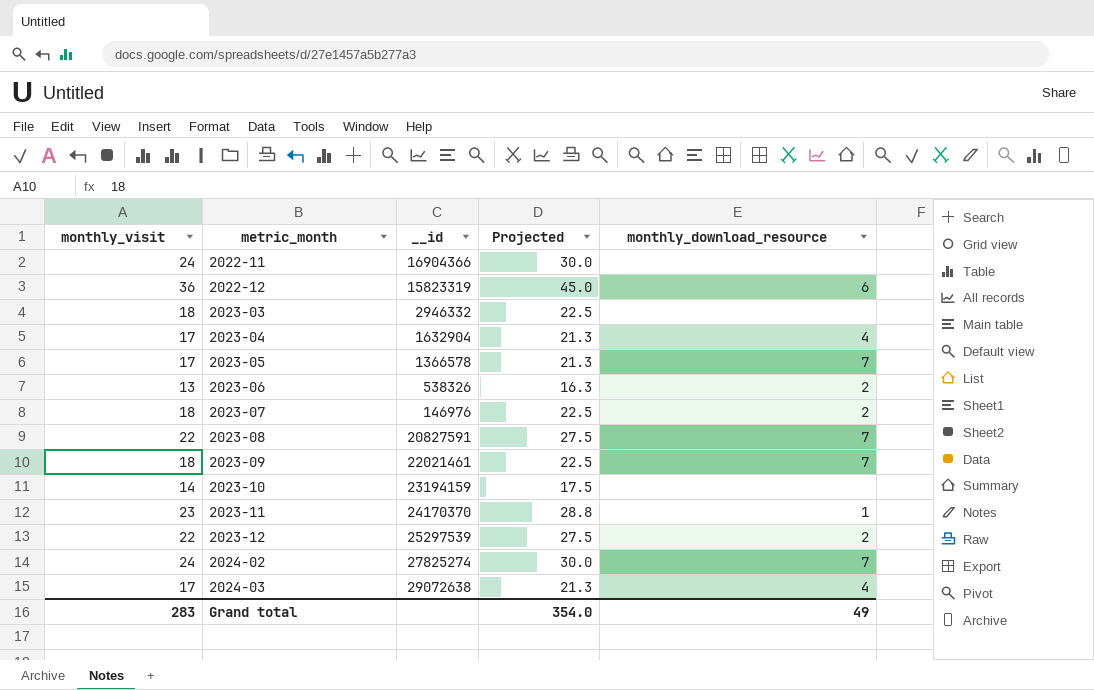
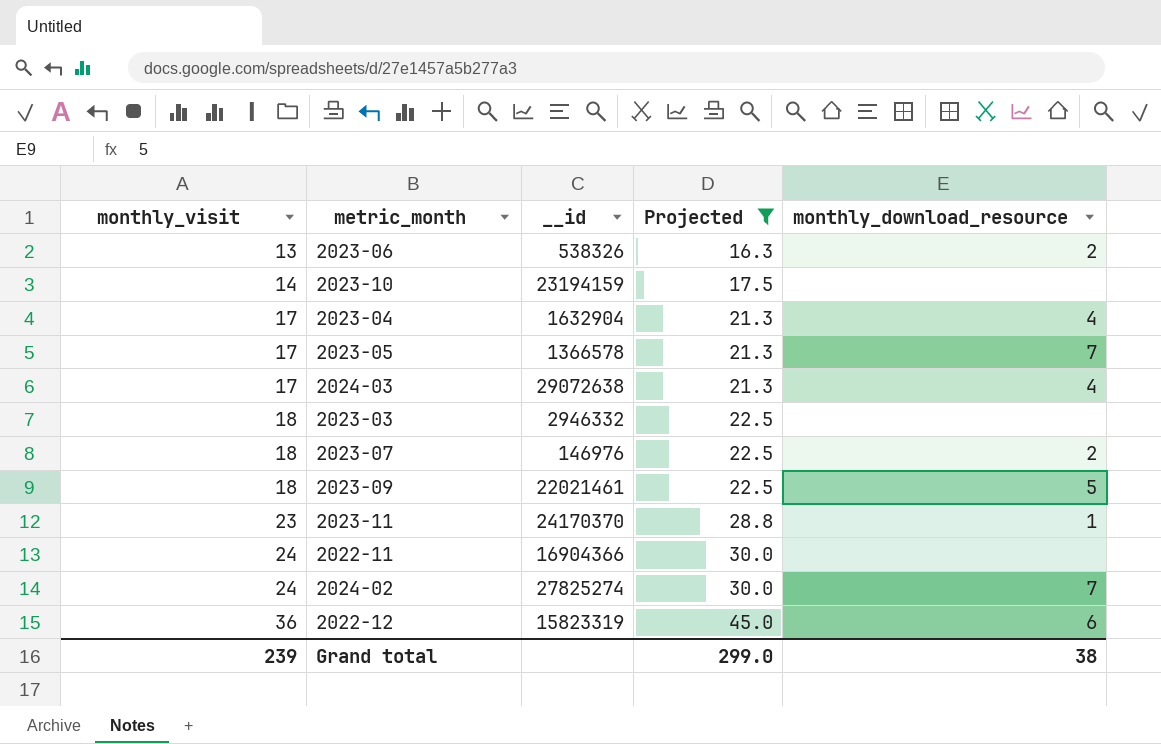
filter: none -> Projected != 27.5
row order: metric_month ascending -> monthly_visit ascending
2023-09 | monthly_download_resource: 7 -> 5
Grand total | monthly_visit: 283 -> 239
Grand total | Projected: 354.0 -> 299.0
Grand total | monthly_download_resource: 49 -> 38

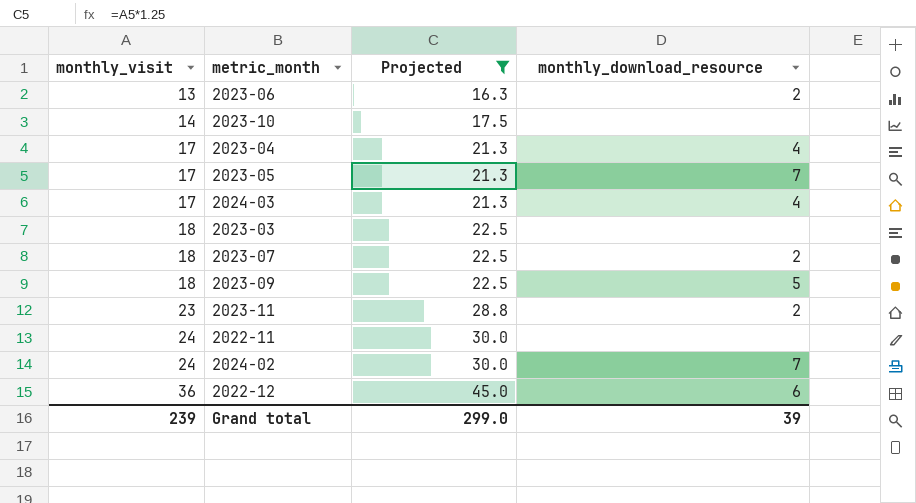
column __id | position: 3 -> none
2023-11 | monthly_download_resource: 1 -> 2
Grand total | monthly_download_resource: 38 -> 39

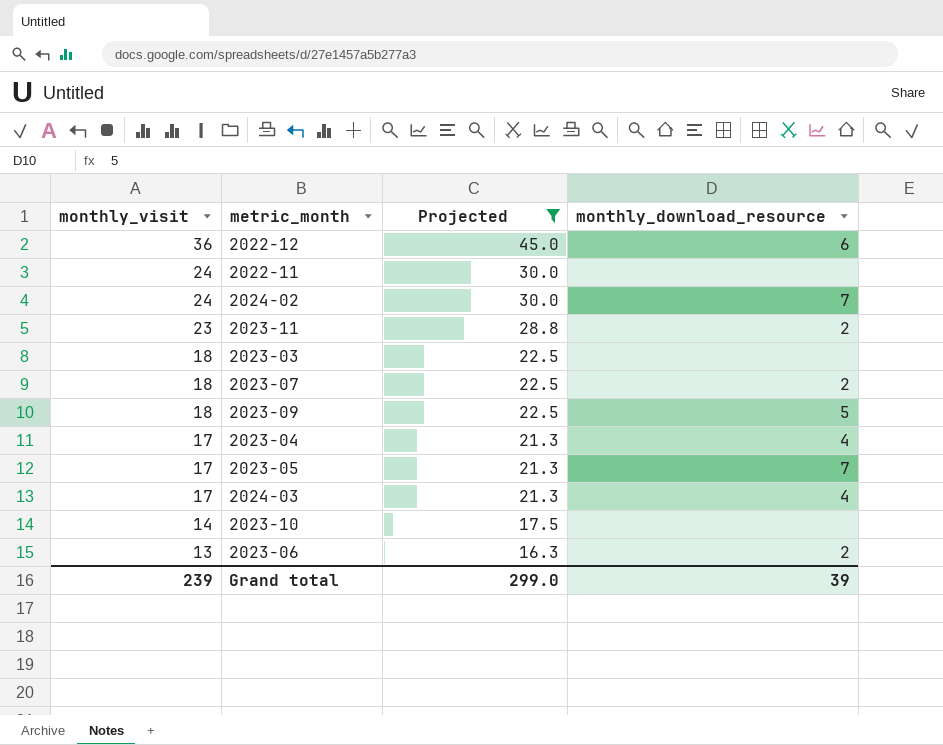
row order: monthly_visit ascending -> monthly_visit descending

